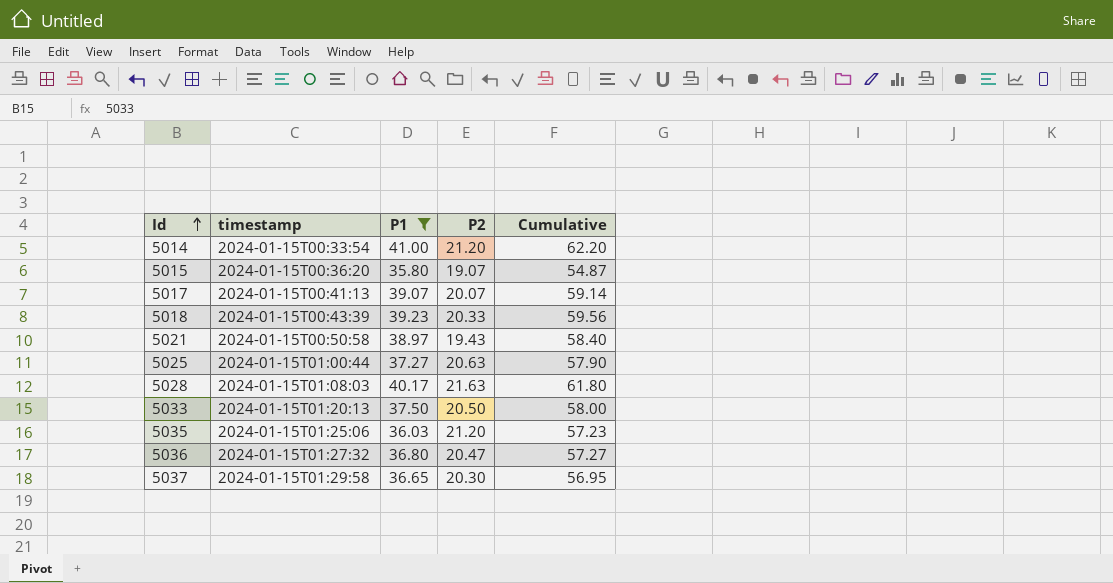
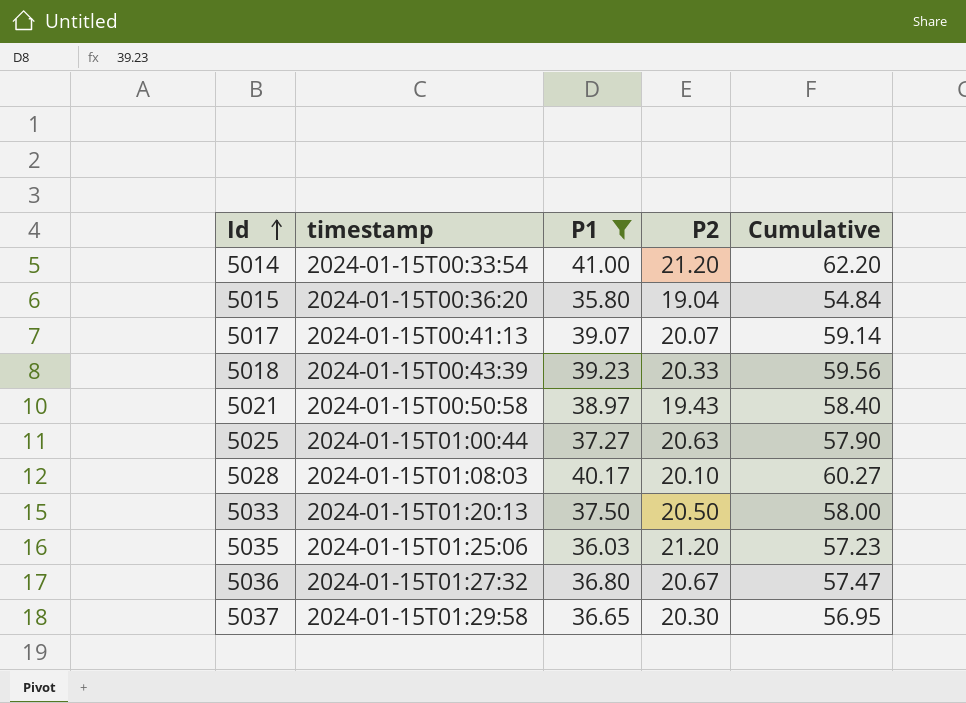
5015 | P2: 19.07 -> 19.04
5015 | Cumulative: 54.87 -> 54.84
5028 | P2: 21.63 -> 20.10
5028 | Cumulative: 61.80 -> 60.27
5036 | P2: 20.47 -> 20.67
5036 | Cumulative: 57.27 -> 57.47

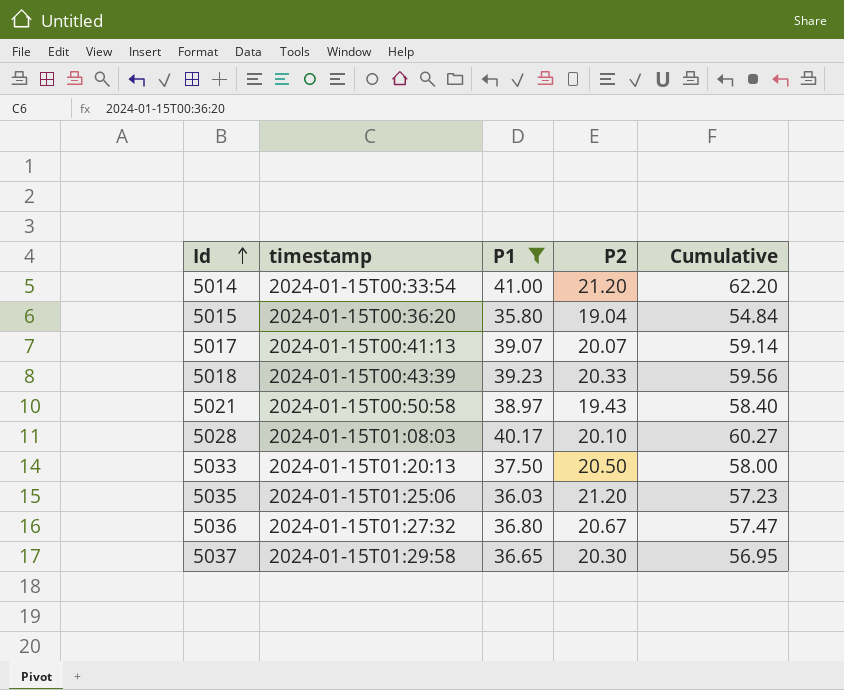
row 5025: 2024-01-15T01:00:44 | 37.27 | 20.63 | 57.90 -> none

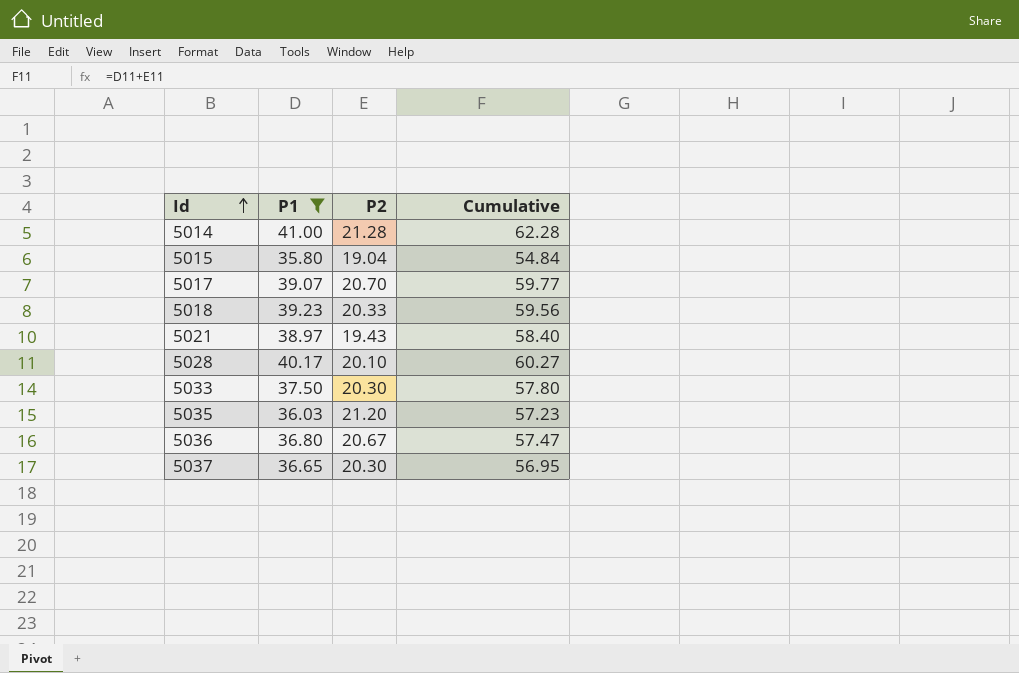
column timestamp | position: 2 -> none
5014 | P2: 21.20 -> 21.28
5014 | Cumulative: 62.20 -> 62.28
5017 | P2: 20.07 -> 20.70
5017 | Cumulative: 59.14 -> 59.77
5033 | P2: 20.50 -> 20.30
5033 | Cumulative: 58.00 -> 57.80

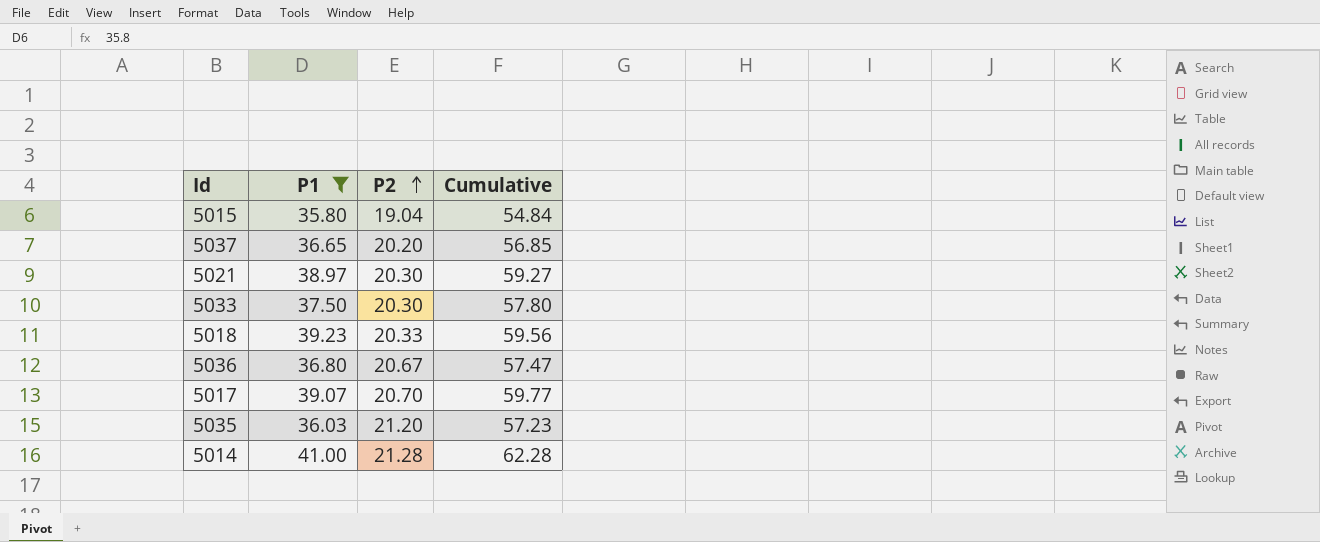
row order: Id ascending -> P2 ascending
row 5028: 40.17 | 20.10 | 60.27 -> none
5037 | P2: 20.30 -> 20.20
5037 | Cumulative: 56.95 -> 56.85
5021 | P2: 19.43 -> 20.30
5021 | Cumulative: 58.40 -> 59.27

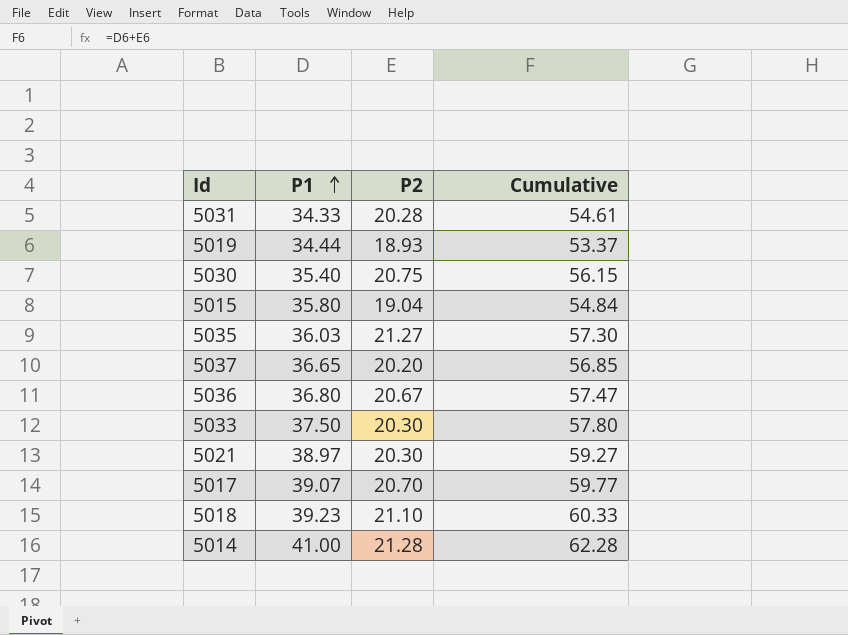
filter: P1 >= 35.80 -> none
row order: P2 ascending -> P1 ascending
5035 | P2: 21.20 -> 21.27
5035 | Cumulative: 57.23 -> 57.30
5018 | P2: 20.33 -> 21.10
5018 | Cumulative: 59.56 -> 60.33

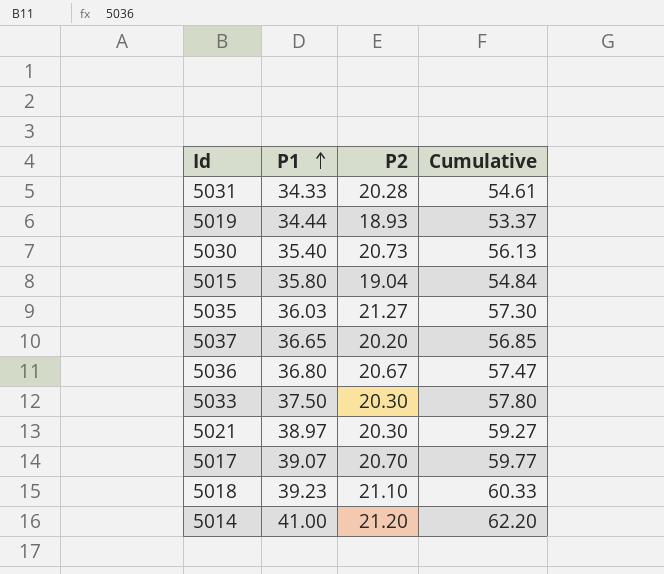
5030 | P2: 20.75 -> 20.73
5030 | Cumulative: 56.15 -> 56.13
5014 | P2: 21.28 -> 21.20
5014 | Cumulative: 62.28 -> 62.20

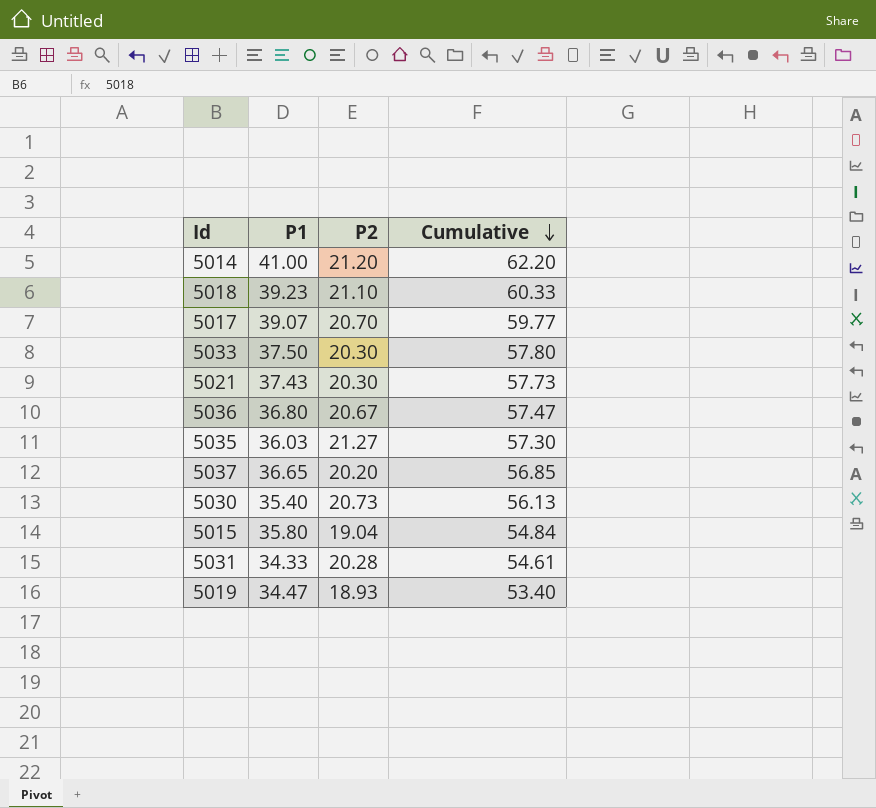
row order: P1 ascending -> Cumulative descending
5021 | P1: 38.97 -> 37.43
5021 | Cumulative: 59.27 -> 57.73
5019 | P1: 34.44 -> 34.47
5019 | Cumulative: 53.37 -> 53.40

